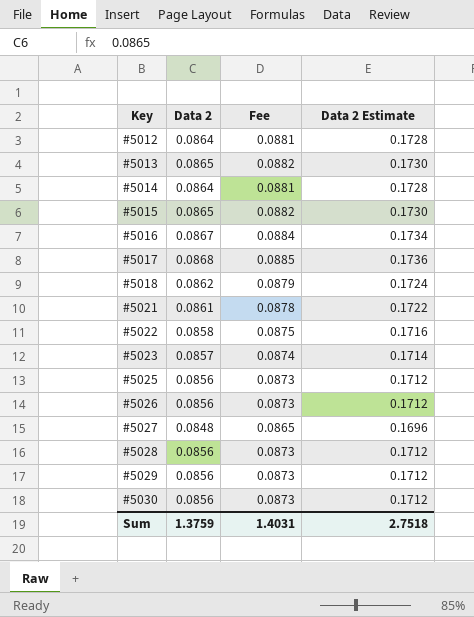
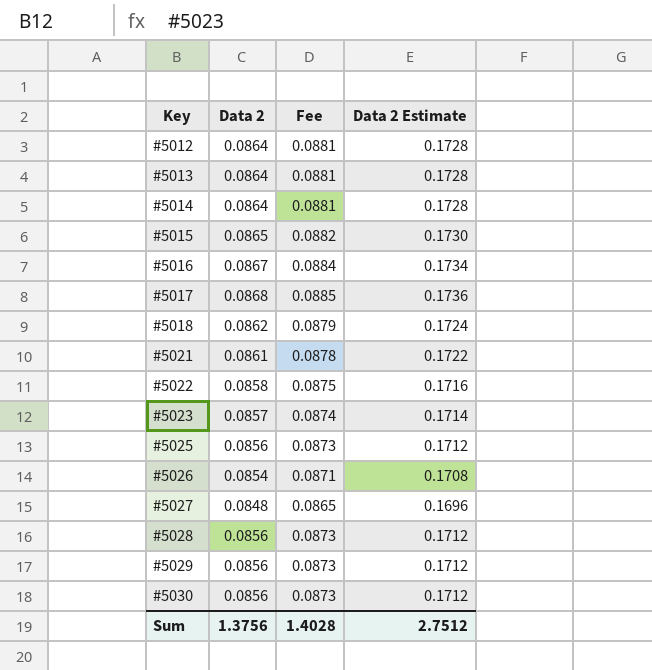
#5013 | Data 2: 0.0865 -> 0.0864
#5013 | Fee: 0.0882 -> 0.0881
#5013 | Data 2 Estimate: 0.1730 -> 0.1728
#5026 | Data 2: 0.0856 -> 0.0854
#5026 | Fee: 0.0873 -> 0.0871
#5026 | Data 2 Estimate: 0.1712 -> 0.1708
Sum | Data 2: 1.3759 -> 1.3756
Sum | Fee: 1.4031 -> 1.4028
Sum | Data 2 Estimate: 2.7518 -> 2.7512

